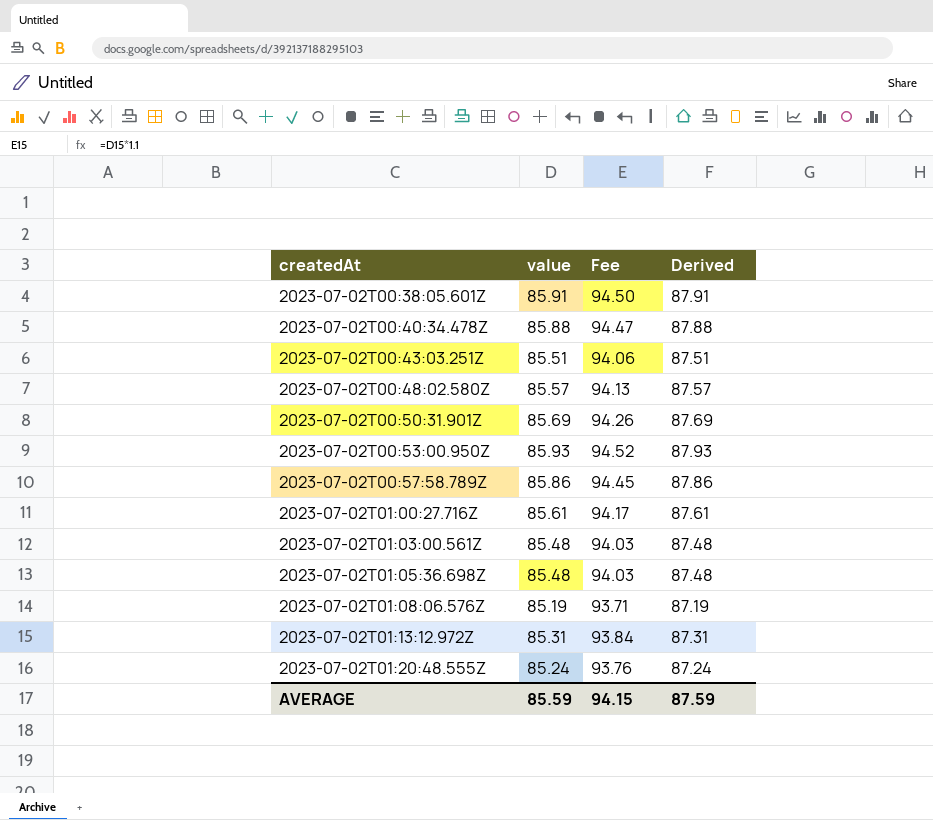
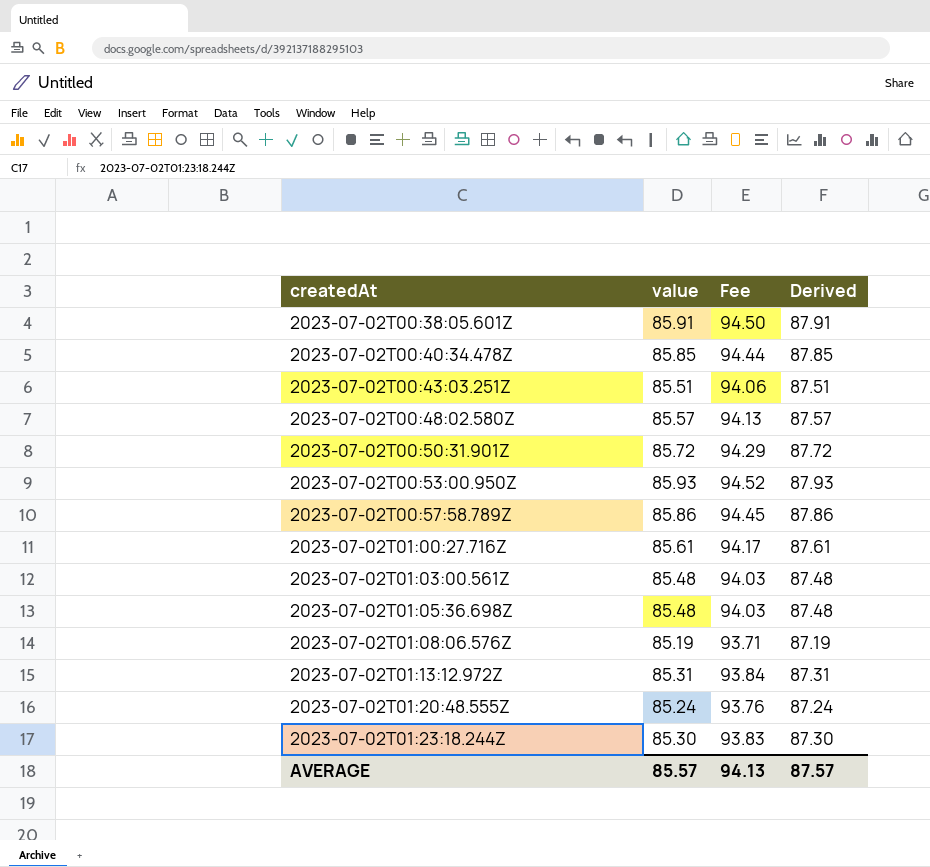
2023-07-02T00:40:34.478Z | value: 85.88 -> 85.85
2023-07-02T00:40:34.478Z | Fee: 94.47 -> 94.44
2023-07-02T00:40:34.478Z | Derived: 87.88 -> 87.85
2023-07-02T00:50:31.901Z | value: 85.69 -> 85.72
2023-07-02T00:50:31.901Z | Fee: 94.26 -> 94.29
2023-07-02T00:50:31.901Z | Derived: 87.69 -> 87.72
row 2023-07-02T01:23:18.244Z: none -> 85.30 | 93.83 | 87.30
AVERAGE | value: 85.59 -> 85.57
AVERAGE | Fee: 94.15 -> 94.13
AVERAGE | Derived: 87.59 -> 87.57

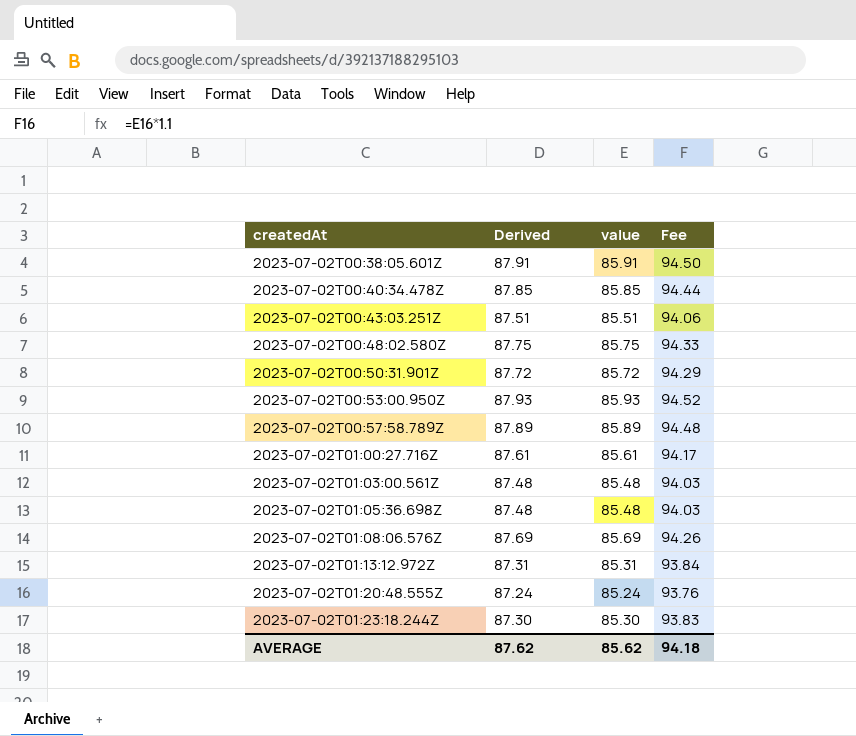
column Derived | position: 4 -> 2
2023-07-02T00:48:02.580Z | Derived: 87.57 -> 87.75
2023-07-02T00:48:02.580Z | value: 85.57 -> 85.75
2023-07-02T00:48:02.580Z | Fee: 94.13 -> 94.33
2023-07-02T00:57:58.789Z | Derived: 87.86 -> 87.89
2023-07-02T00:57:58.789Z | value: 85.86 -> 85.89
2023-07-02T00:57:58.789Z | Fee: 94.45 -> 94.48
2023-07-02T01:08:06.576Z | Derived: 87.19 -> 87.69
2023-07-02T01:08:06.576Z | value: 85.19 -> 85.69
2023-07-02T01:08:06.576Z | Fee: 93.71 -> 94.26
AVERAGE | Derived: 87.57 -> 87.62
AVERAGE | value: 85.57 -> 85.62
AVERAGE | Fee: 94.13 -> 94.18

